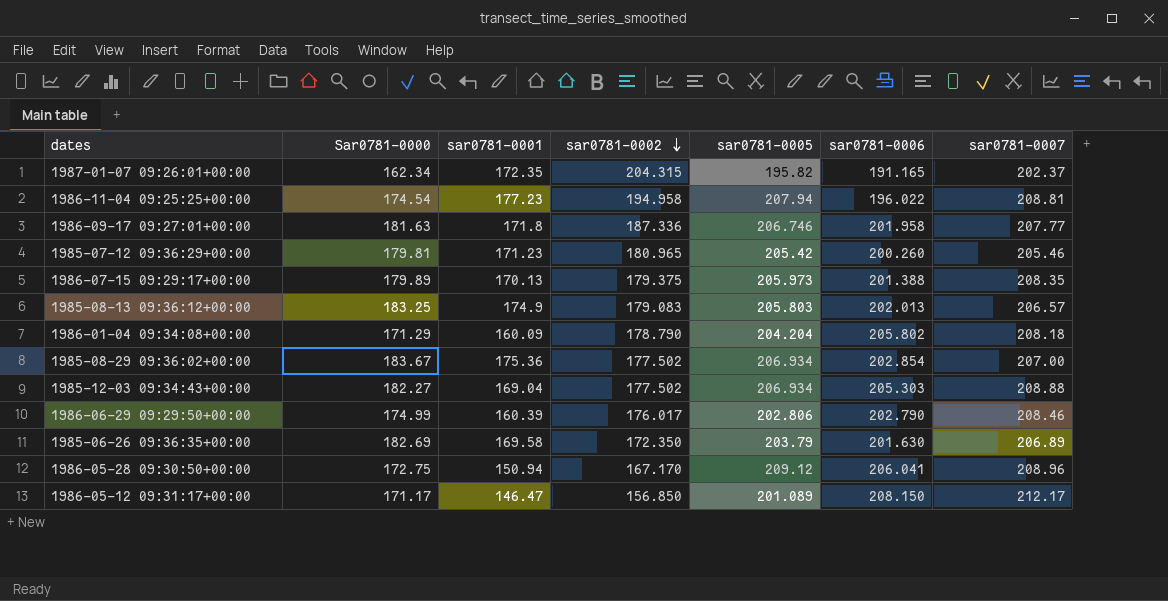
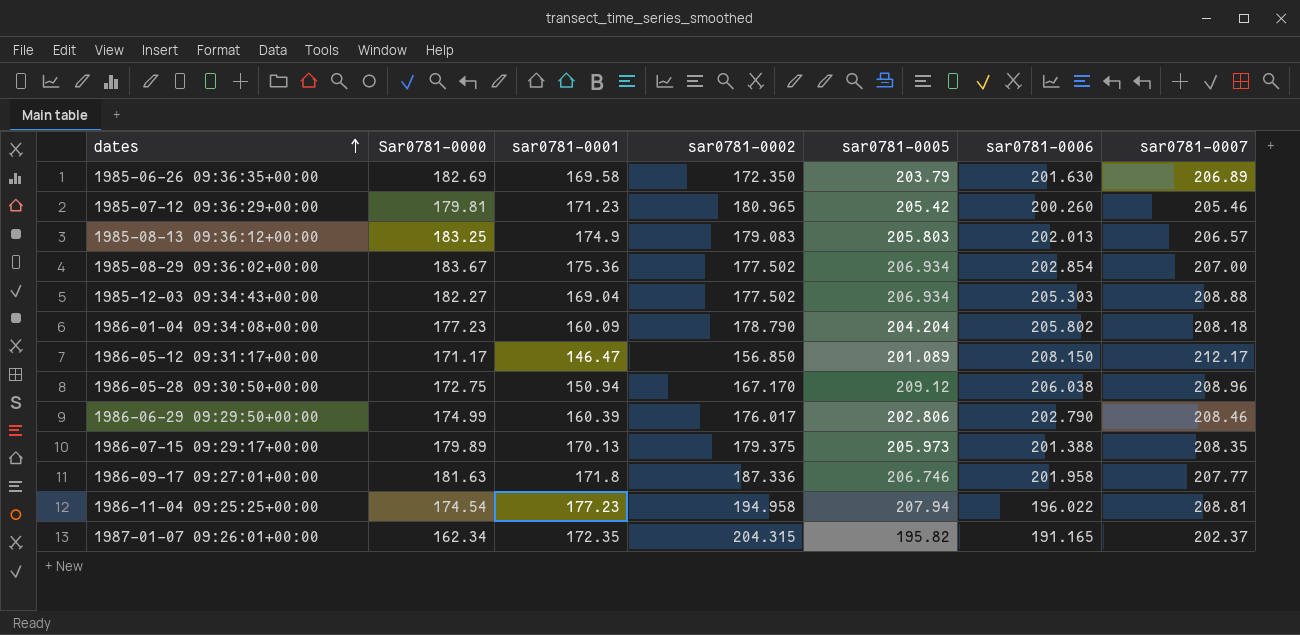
row order: sar0781-0002 descending -> dates ascending
1986-01-04 09:34:08+00:00 | Sar0781-0000: 171.29 -> 177.23
1986-05-28 09:30:50+00:00 | sar0781-0006: 206.041 -> 206.038

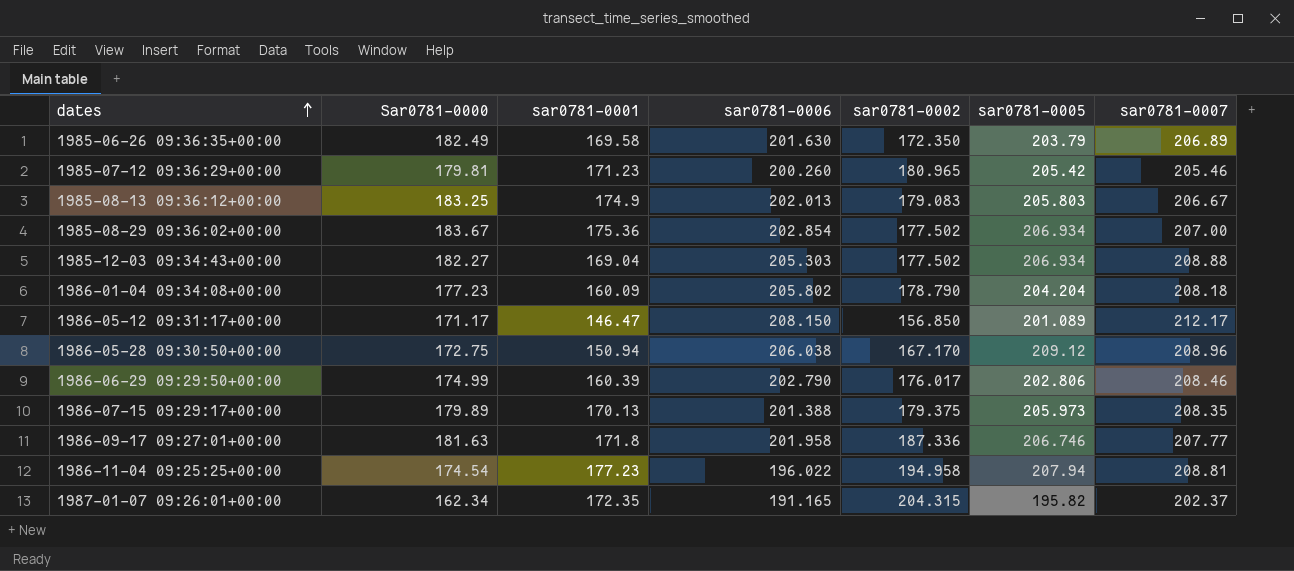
column sar0781-0006 | position: 6 -> 4
1985-06-26 09:36:35+00:00 | Sar0781-0000: 182.69 -> 182.49
1985-08-13 09:36:12+00:00 | sar0781-0007: 206.57 -> 206.67

